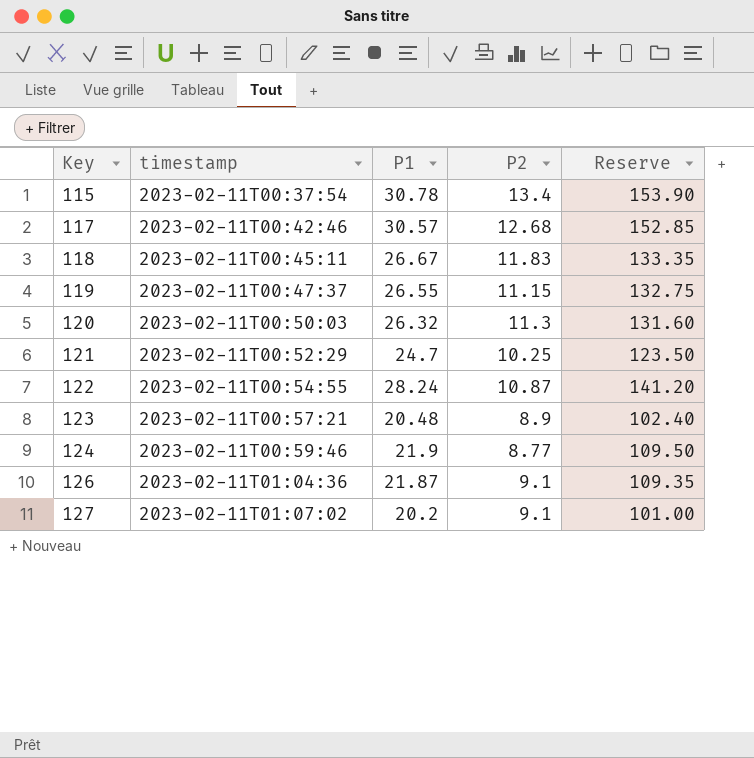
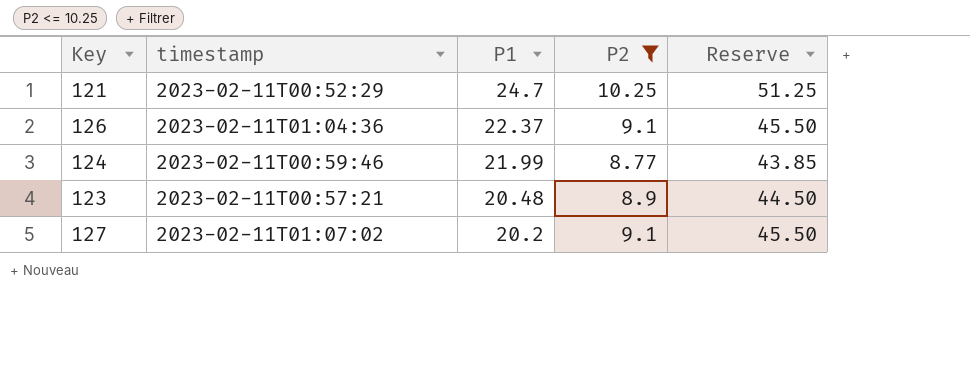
filter: none -> P2 <= 10.25
row order: Key ascending -> P1 descending
column Reserve | formula: [P1] * 5 -> [P2] * 5
126 | P1: 21.87 -> 22.37
124 | P1: 21.9 -> 21.99

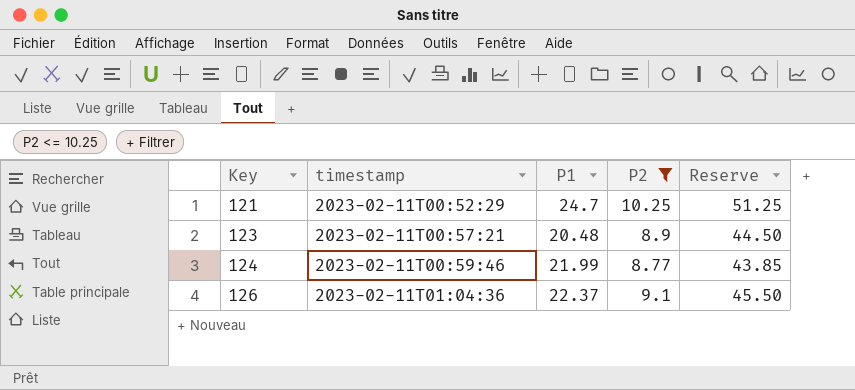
row order: P1 descending -> Key ascending
row 127: 2023-02-11T01:07:02 | 20.2 | 9.1 | 45.50 -> none

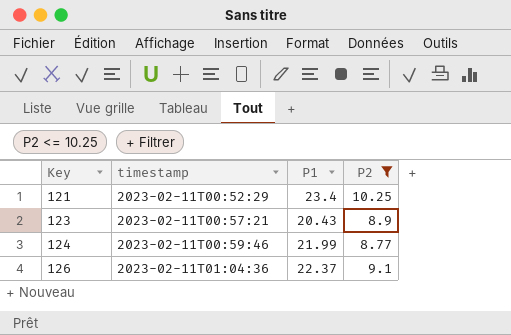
column Reserve | formula: [P2] * 5 -> none
121 | P1: 24.7 -> 23.4
123 | P1: 20.48 -> 20.43

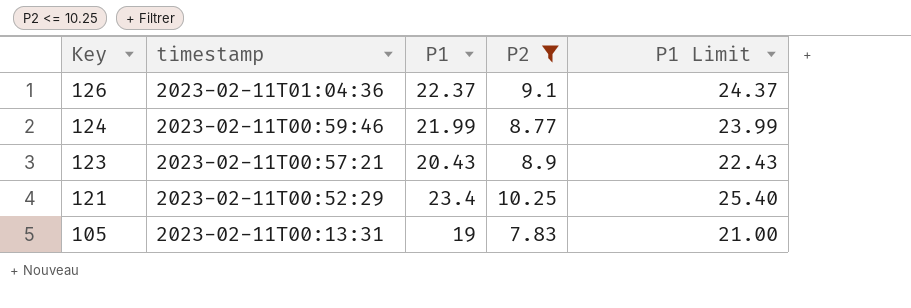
row order: Key ascending -> Key descending
column P1 Limit | formula: none -> [P1] + 2
row 105: none -> 2023-02-11T00:13:31 | 19 | 7.83 | 21.00

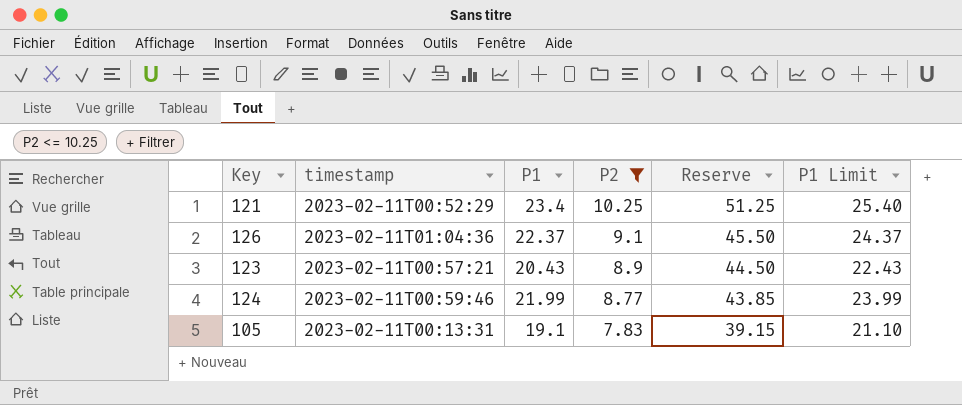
row order: Key descending -> P2 descending
column Reserve | formula: none -> [P2] * 5
105 | P1: 19 -> 19.1
105 | P1 Limit: 21.00 -> 21.10

